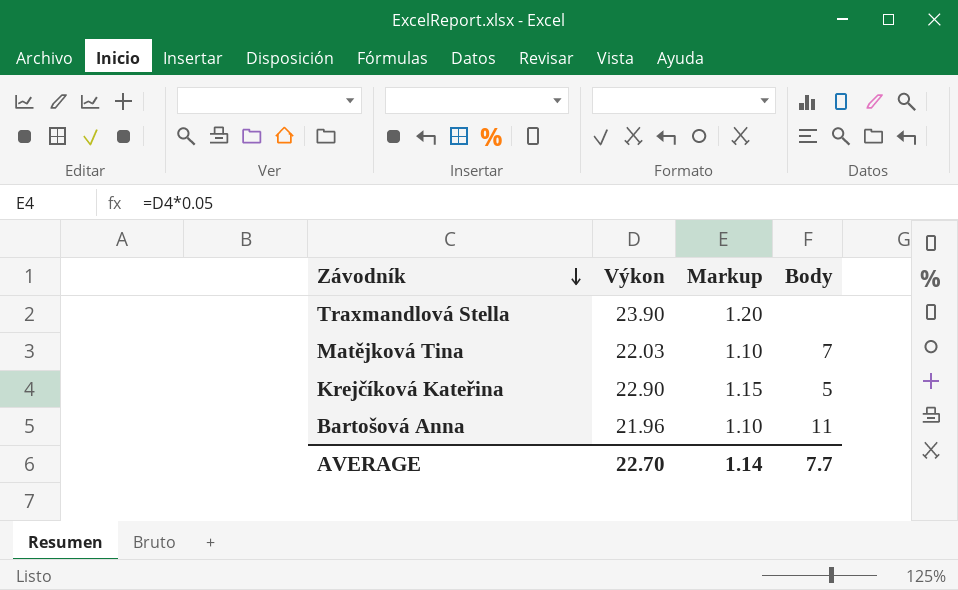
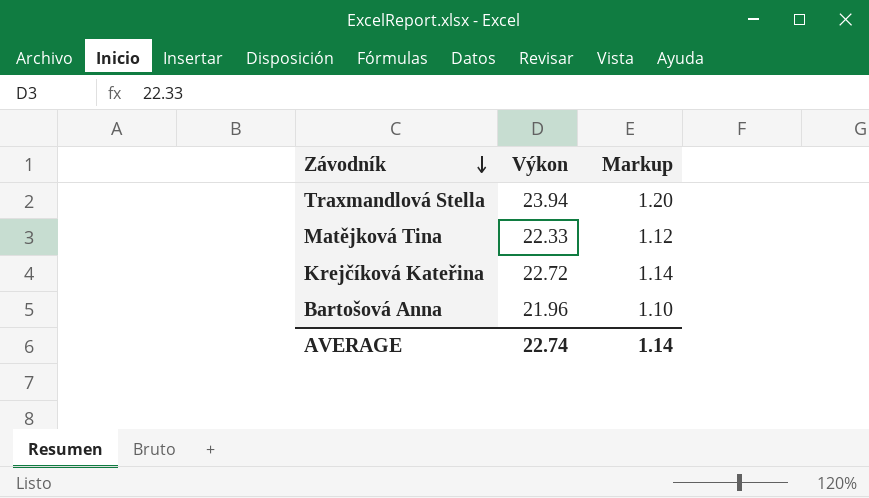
column Body | position: 4 -> none
Traxmandlová Stella | Výkon: 23.90 -> 23.94
Matějková Tina | Výkon: 22.03 -> 22.33
Matějková Tina | Markup: 1.10 -> 1.12
Krejčíková Kateřina | Výkon: 22.90 -> 22.72
Krejčíková Kateřina | Markup: 1.15 -> 1.14
AVERAGE | Výkon: 22.70 -> 22.74

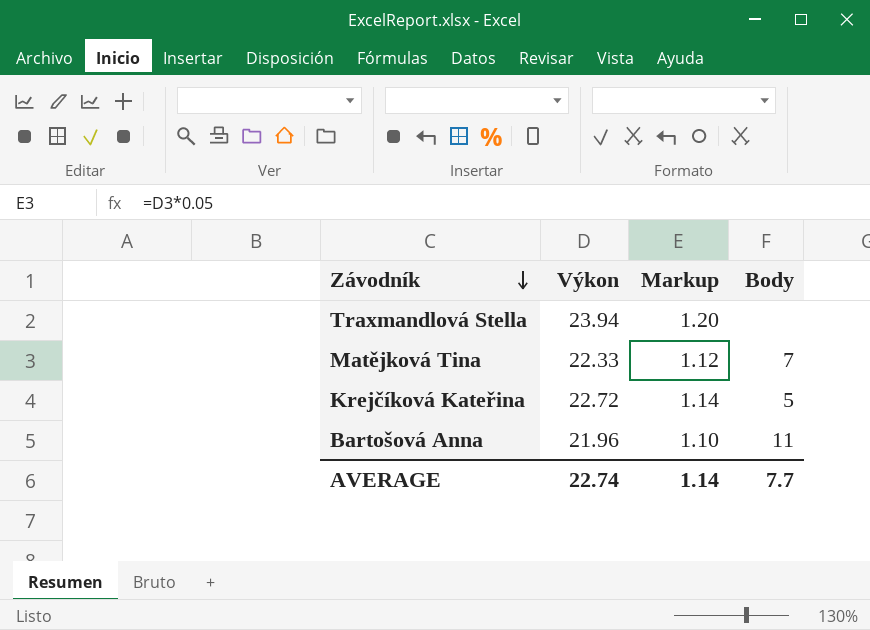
column Body | position: none -> 4

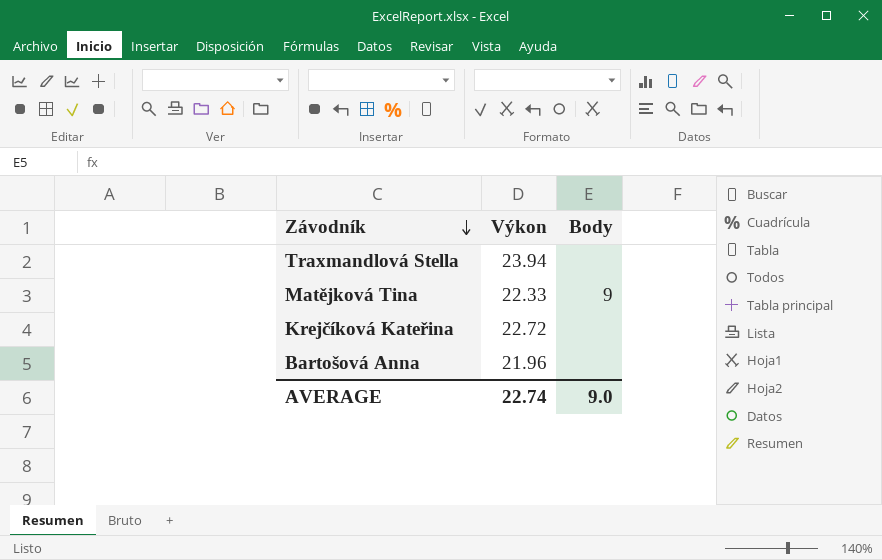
column Markup | formula: [Výkon] * 0.05 -> none
Matějková Tina | Body: 7 -> 9
Krejčíková Kateřina | Body: 5 -> none
Bartošová Anna | Body: 11 -> none
AVERAGE | Body: 7.7 -> 9.0

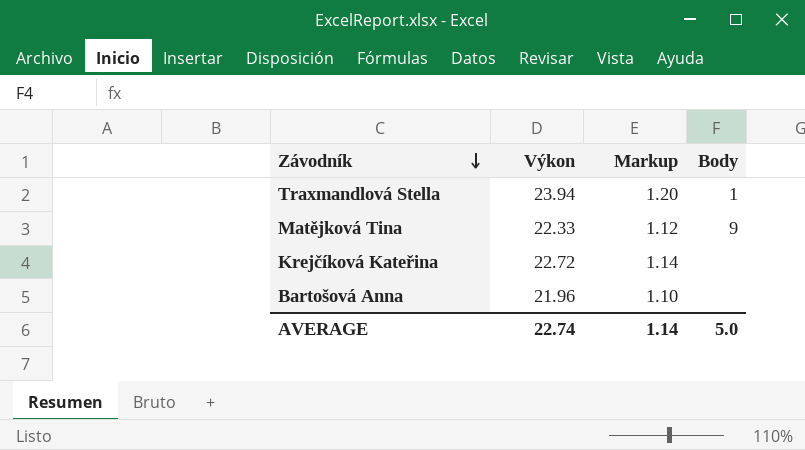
column Markup | formula: none -> [Výkon] * 0.05
Traxmandlová Stella | Body: none -> 1
AVERAGE | Body: 9.0 -> 5.0

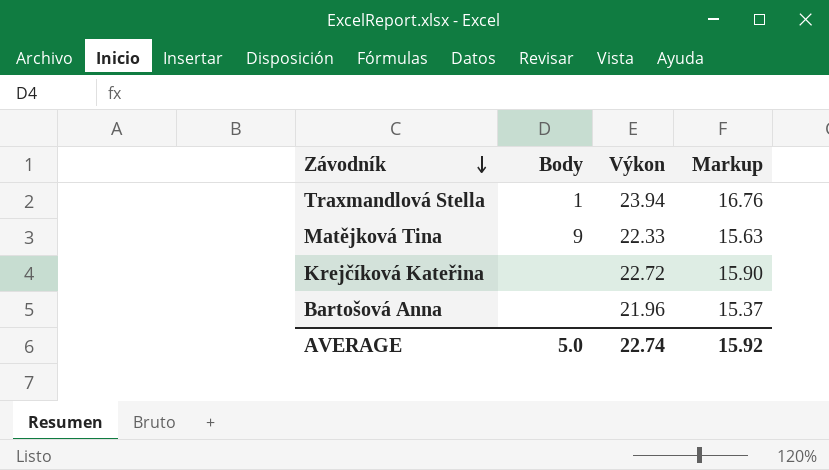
column Body | position: 4 -> 2
column Markup | formula: [Výkon] * 0.05 -> [Výkon] * 0.7
AVERAGE | Markup: 1.14 -> 15.92

